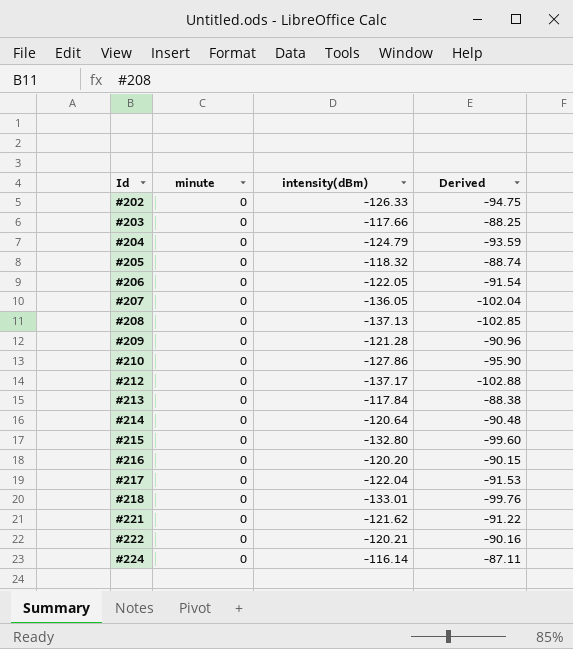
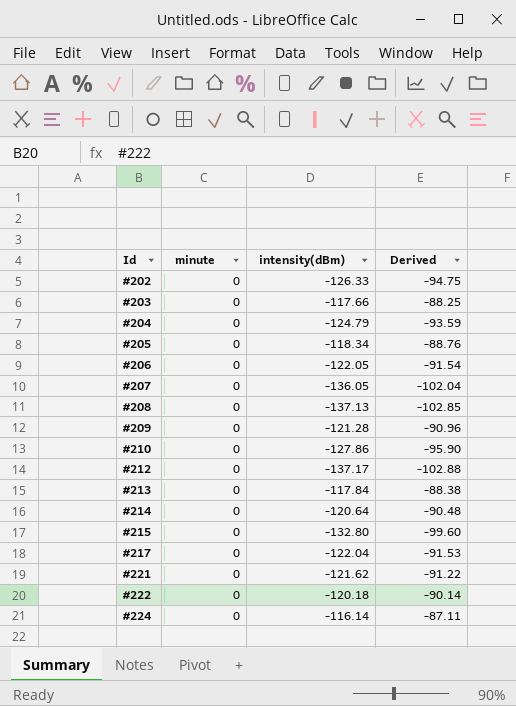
row #216: 0 | -120.20 | -90.15 -> none
row #218: 0 | -133.01 | -99.76 -> none
#205 | intensity(dBm): -118.32 -> -118.34
#205 | Derived: -88.74 -> -88.76
#222 | intensity(dBm): -120.21 -> -120.18
#222 | Derived: -90.16 -> -90.14

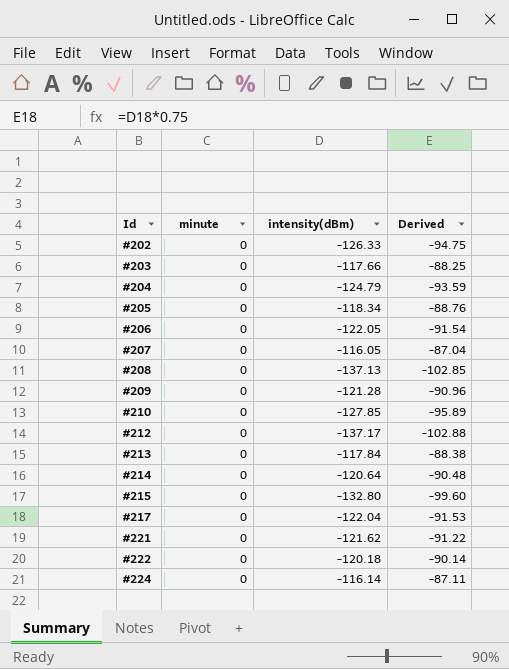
#207 | intensity(dBm): -136.05 -> -116.05
#207 | Derived: -102.04 -> -87.04
#210 | intensity(dBm): -127.86 -> -127.85
#210 | Derived: -95.90 -> -95.89

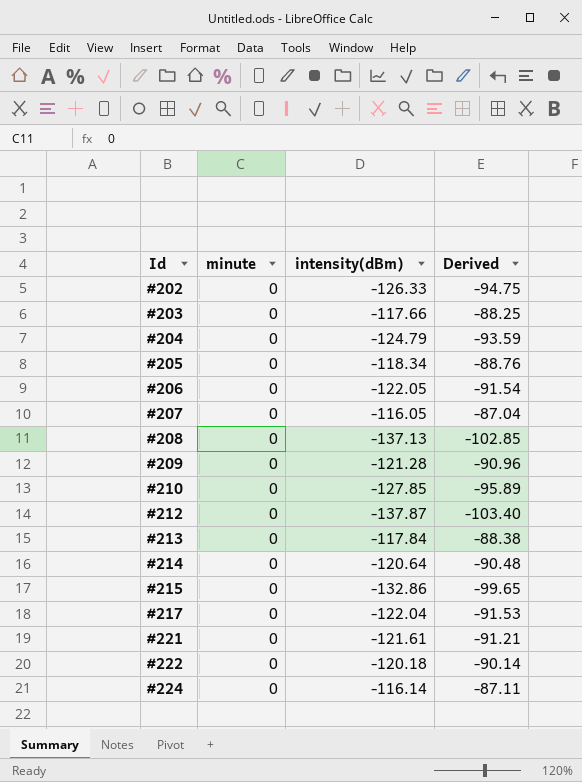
#212 | intensity(dBm): -137.17 -> -137.87
#212 | Derived: -102.88 -> -103.40
#215 | intensity(dBm): -132.80 -> -132.86
#215 | Derived: -99.60 -> -99.65
#221 | intensity(dBm): -121.62 -> -121.61
#221 | Derived: -91.22 -> -91.21

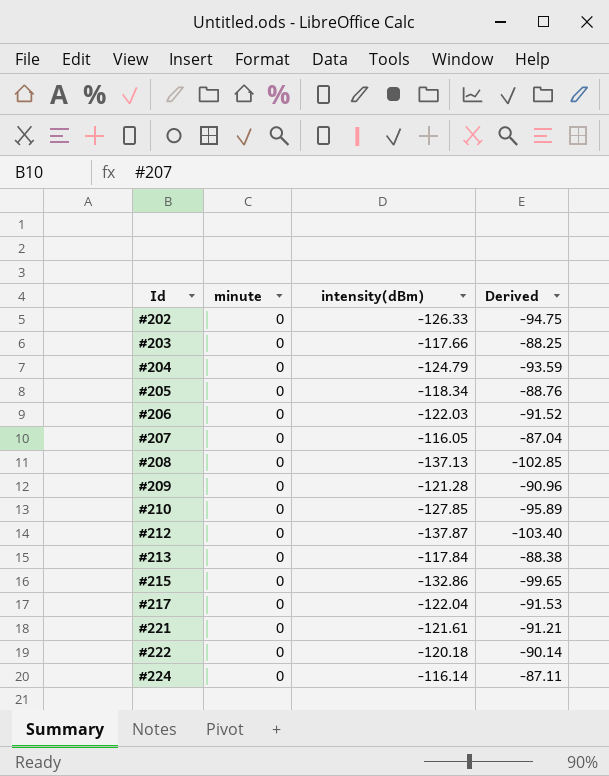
row #214: 0 | -120.64 | -90.48 -> none
#206 | intensity(dBm): -122.05 -> -122.03
#206 | Derived: -91.54 -> -91.52

